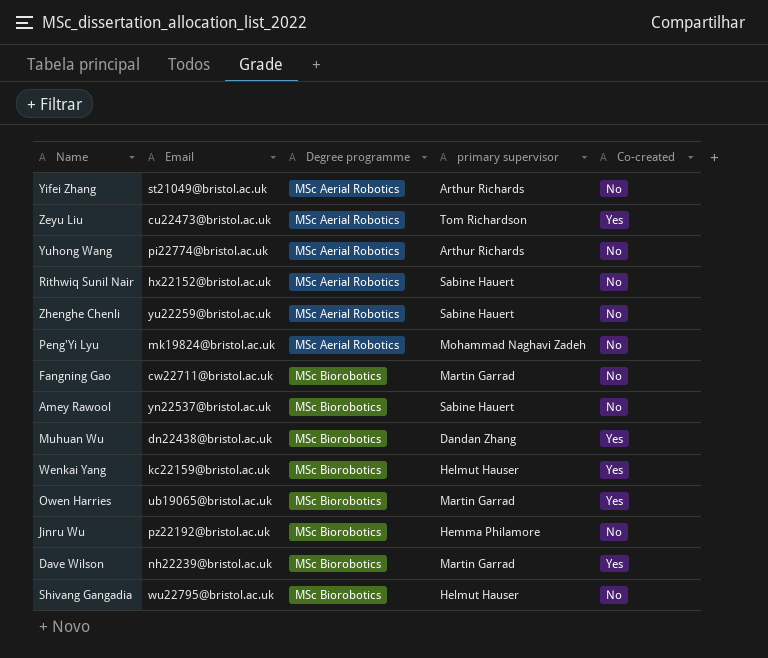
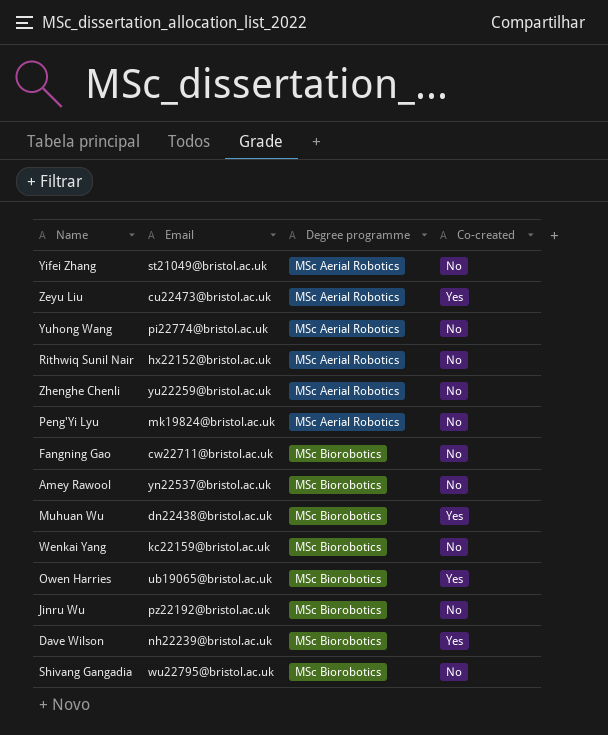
column primary supervisor | position: 4 -> none
Wenkai Yang | Co-created: Yes -> No

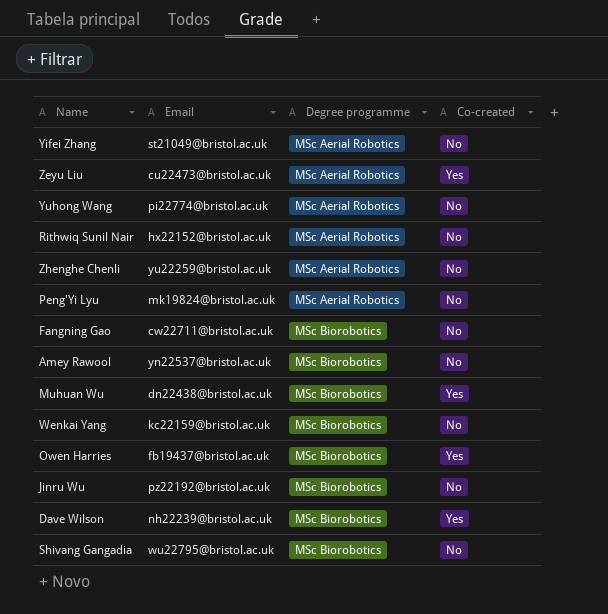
Owen Harries | Email: ub19065@bristol.ac.uk -> fb19437@bristol.ac.uk

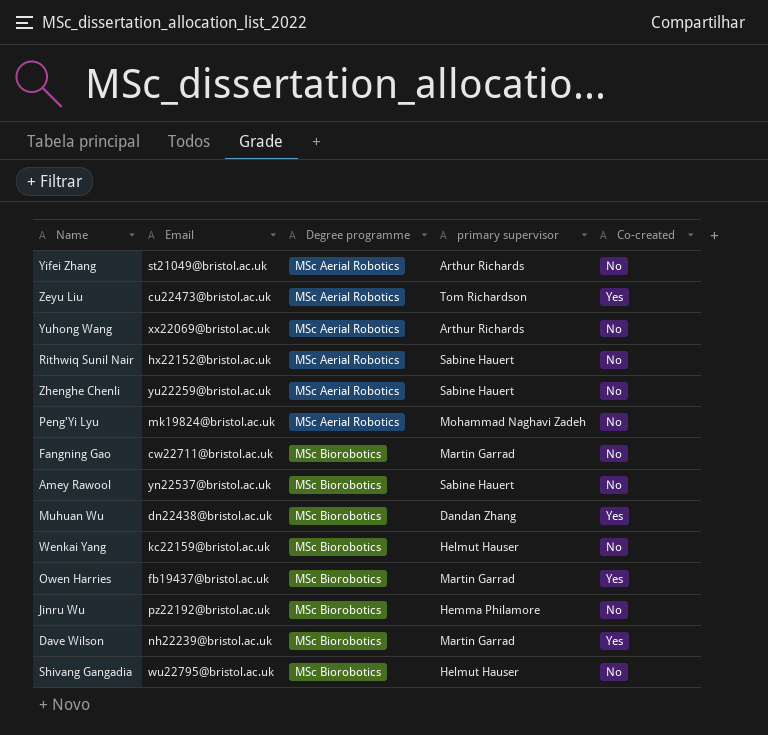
column primary supervisor | position: none -> 4
Yuhong Wang | Email: pi22774@bristol.ac.uk -> xx22069@bristol.ac.uk

